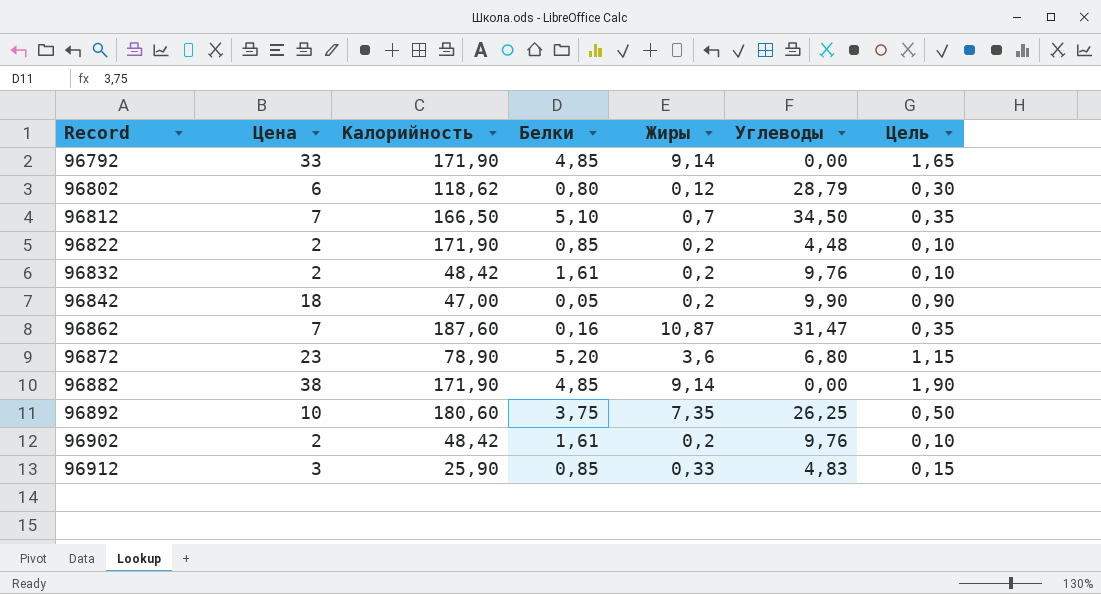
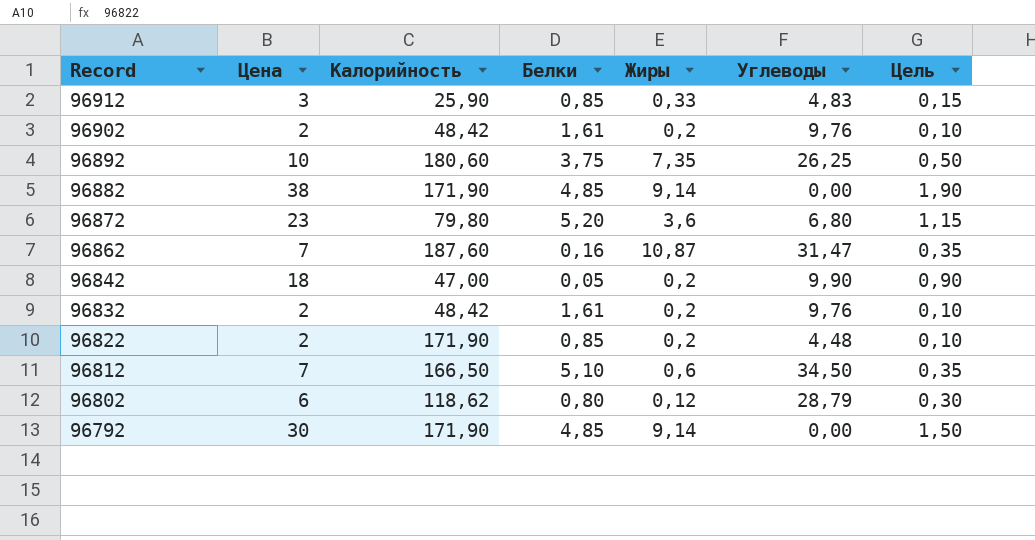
row order: Record ascending -> Record descending
96872 | Калорийность: 78,90 -> 79,80
96812 | Жиры: 0,7 -> 0,6
96792 | Цена: 33 -> 30
96792 | Цель: 1,65 -> 1,50

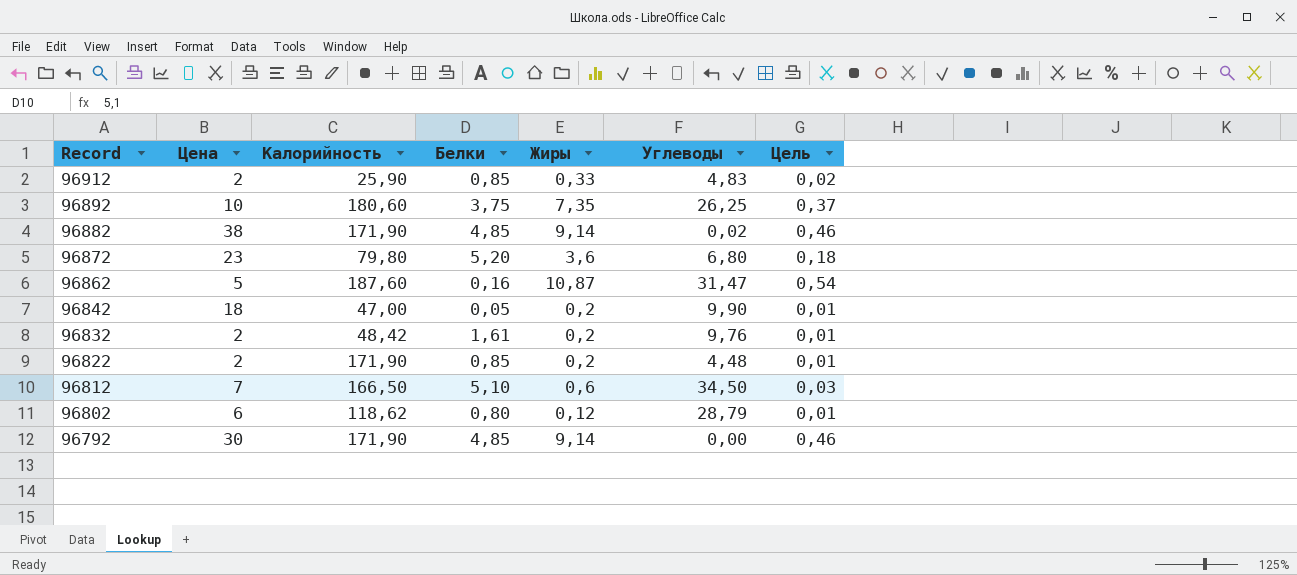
column Цель | formula: [Цена] * 0,05 -> [Жиры] * 0,05
row 96902: 2 | 48,42 | 1,61 | 0,2 | 9,76 | 0,10 -> none
96912 | Цена: 3 -> 2
96882 | Углеводы: 0,00 -> 0,02
96862 | Цена: 7 -> 5

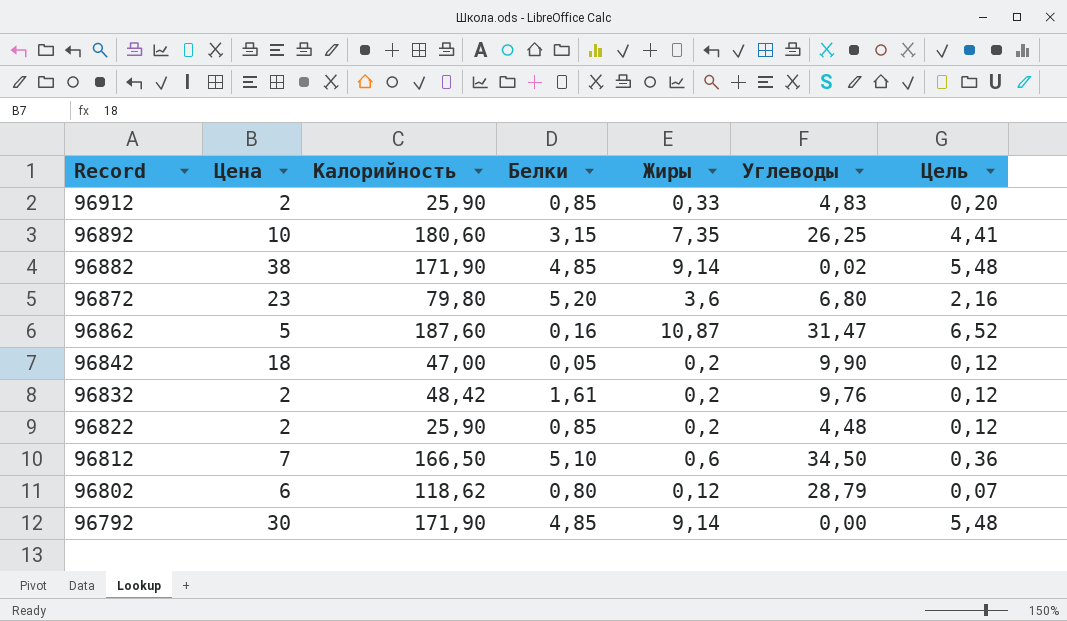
column Цель | formula: [Жиры] * 0,05 -> [Жиры] * 0,6
96892 | Белки: 3,75 -> 3,15
96822 | Калорийность: 171,90 -> 25,90

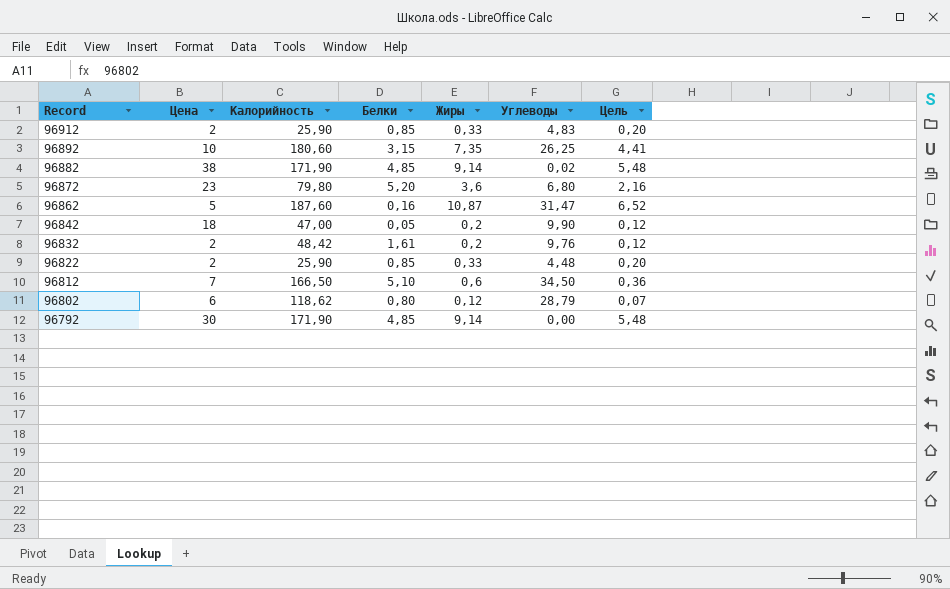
96822 | Жиры: 0,2 -> 0,33
96822 | Цель: 0,12 -> 0,20

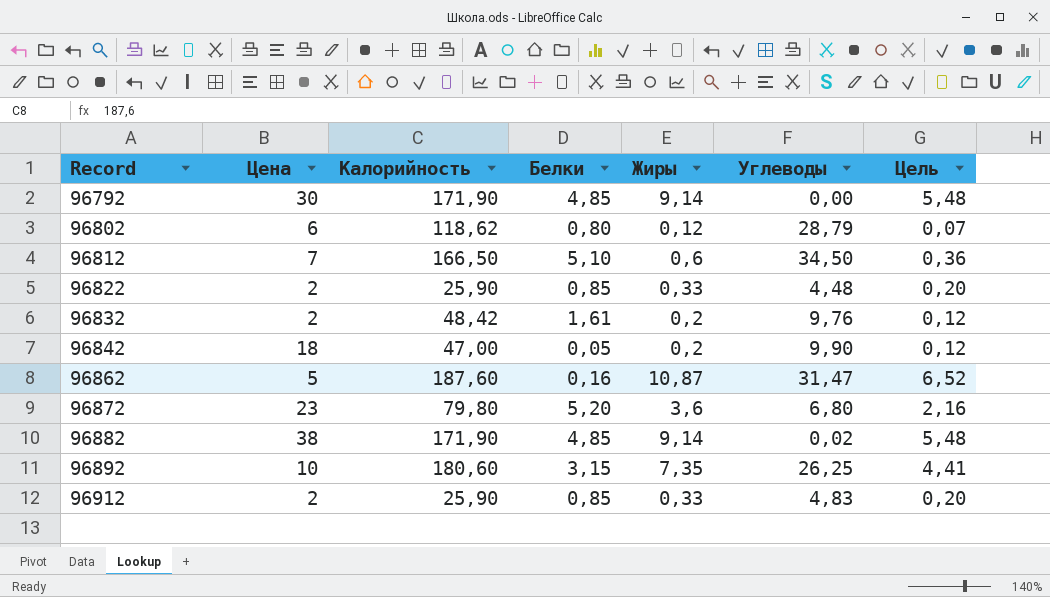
row order: Record descending -> Record ascending

